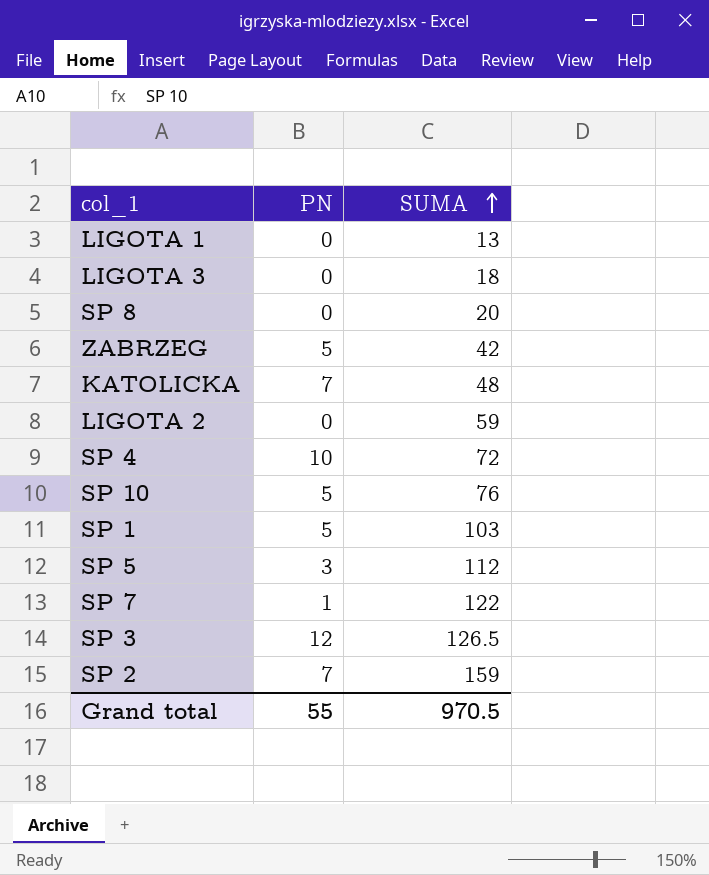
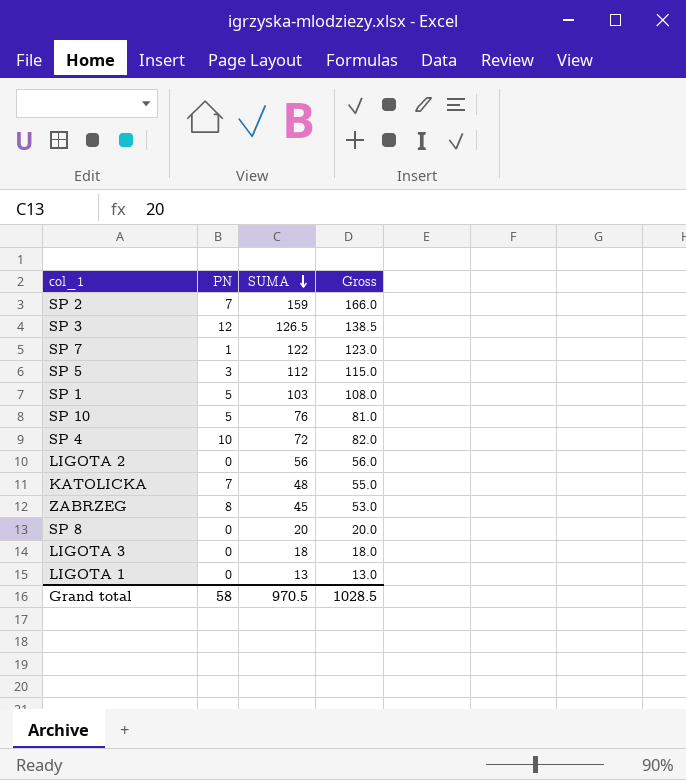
row order: SUMA ascending -> SUMA descending
column Gross | formula: none -> [PN] + [SUMA]
LIGOTA 2 | SUMA: 59 -> 56
ZABRZEG | PN: 5 -> 8
ZABRZEG | SUMA: 42 -> 45
Grand total | PN: 55 -> 58

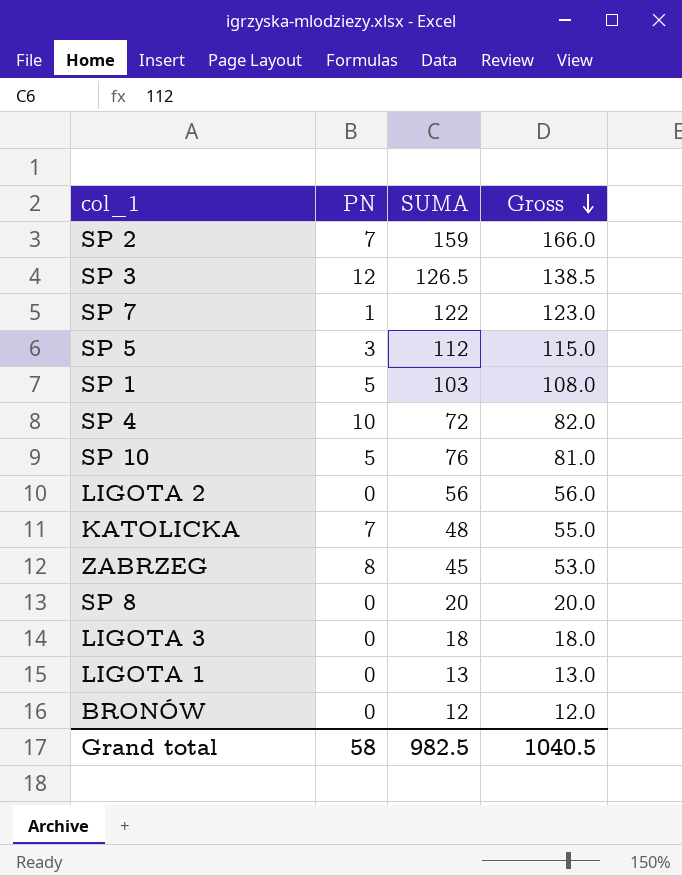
row order: SUMA descending -> Gross descending
row BRONÓW: none -> 0 | 12 | 12.0
Grand total | SUMA: 970.5 -> 982.5
Grand total | Gross: 1028.5 -> 1040.5

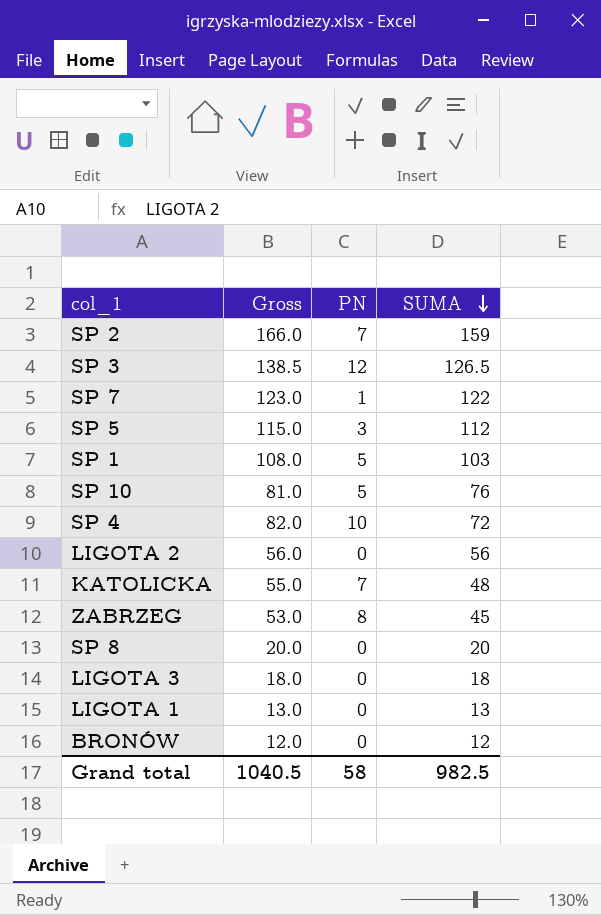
row order: Gross descending -> SUMA descending
column Gross | position: 4 -> 2

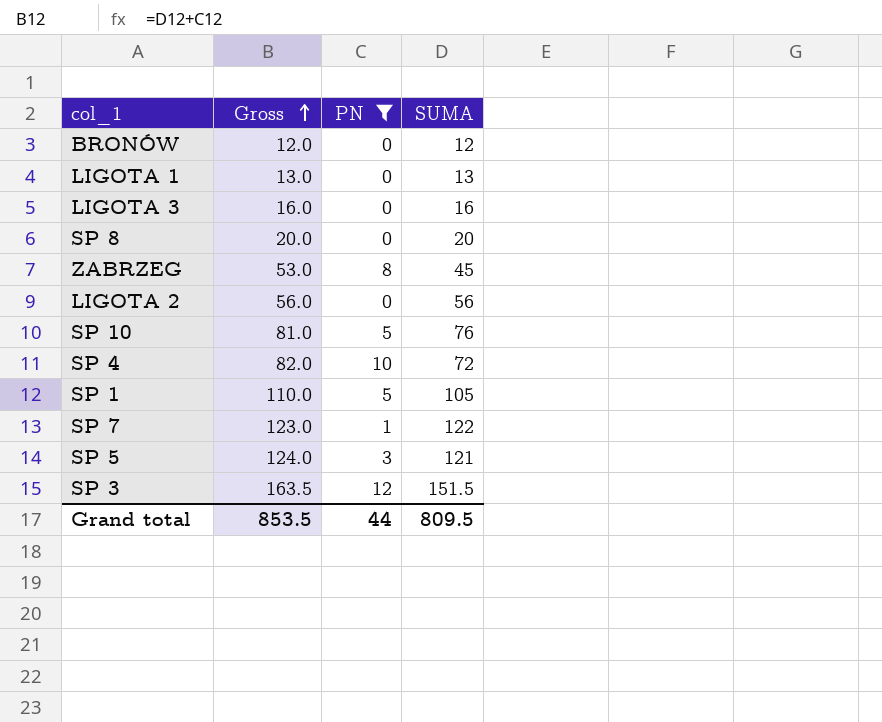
filter: none -> PN != 7
row order: SUMA descending -> Gross ascending
LIGOTA 3 | Gross: 18.0 -> 16.0
LIGOTA 3 | SUMA: 18 -> 16
SP 1 | Gross: 108.0 -> 110.0
SP 1 | SUMA: 103 -> 105
SP 5 | Gross: 115.0 -> 124.0
SP 5 | SUMA: 112 -> 121
SP 3 | Gross: 138.5 -> 163.5
SP 3 | SUMA: 126.5 -> 151.5
Grand total | Gross: 1040.5 -> 853.5
Grand total | PN: 58 -> 44
Grand total | SUMA: 982.5 -> 809.5

